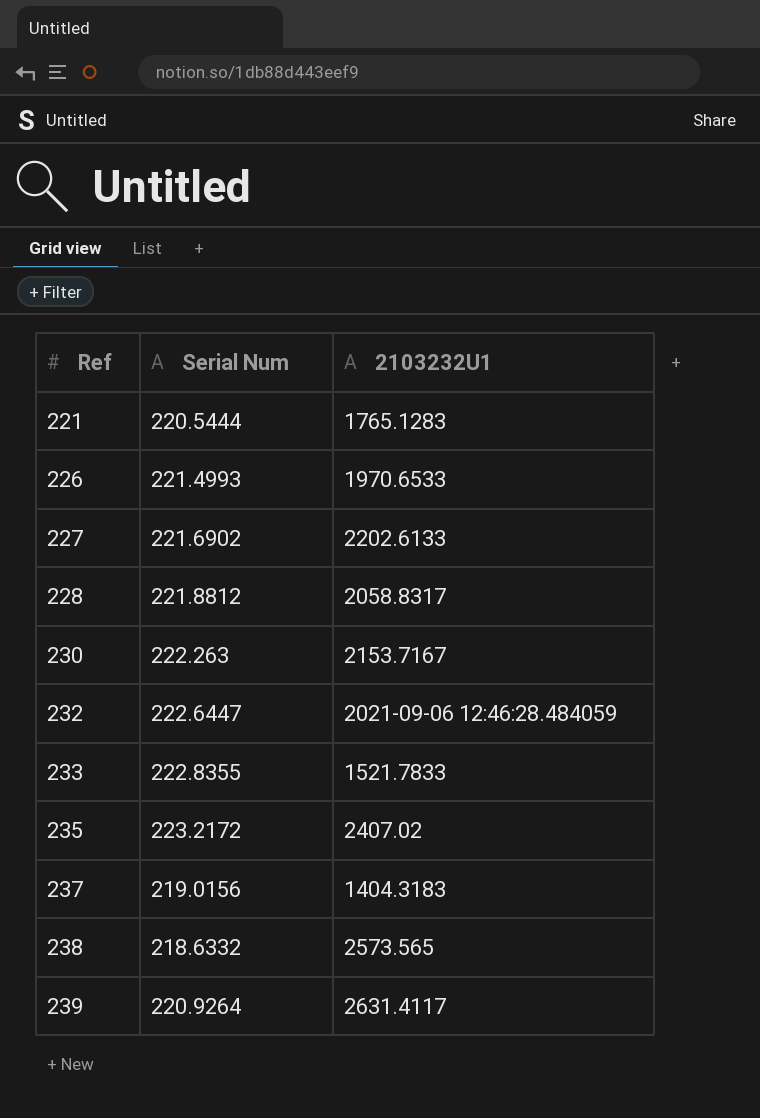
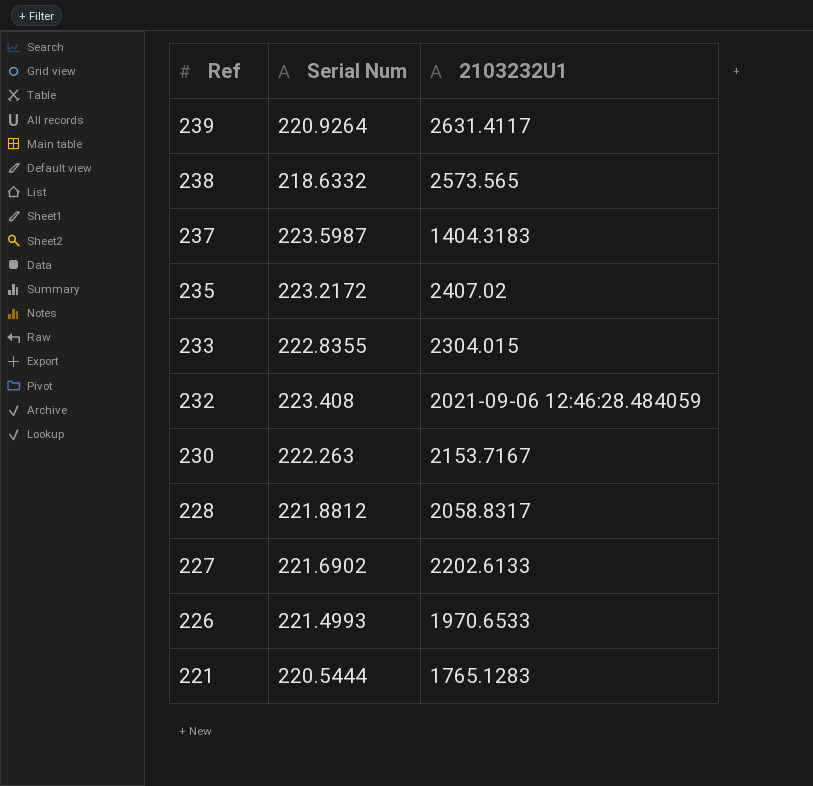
row order: Ref ascending -> Ref descending
237 | Serial Num: 219.0156 -> 223.5987
233 | 2103232U1: 1521.7833 -> 2304.015
232 | Serial Num: 222.6447 -> 223.408

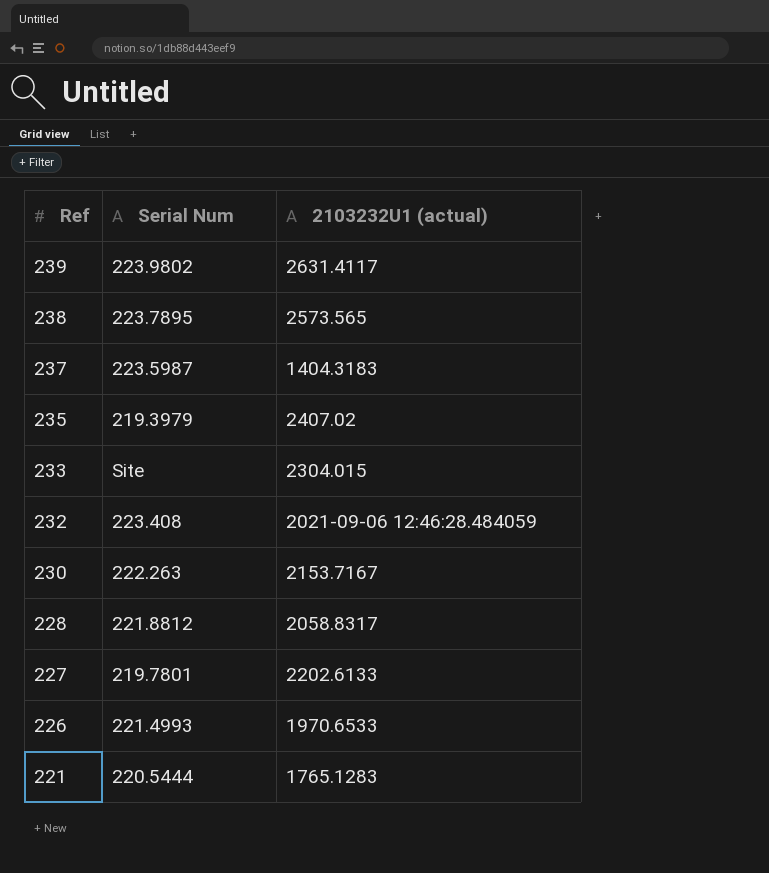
column name: 2103232U1 -> 2103232U1 (actual)
239 | Serial Num: 220.9264 -> 223.9802
238 | Serial Num: 218.6332 -> 223.7895
235 | Serial Num: 223.2172 -> 219.3979
233 | Serial Num: 222.8355 -> Site
227 | Serial Num: 221.6902 -> 219.7801

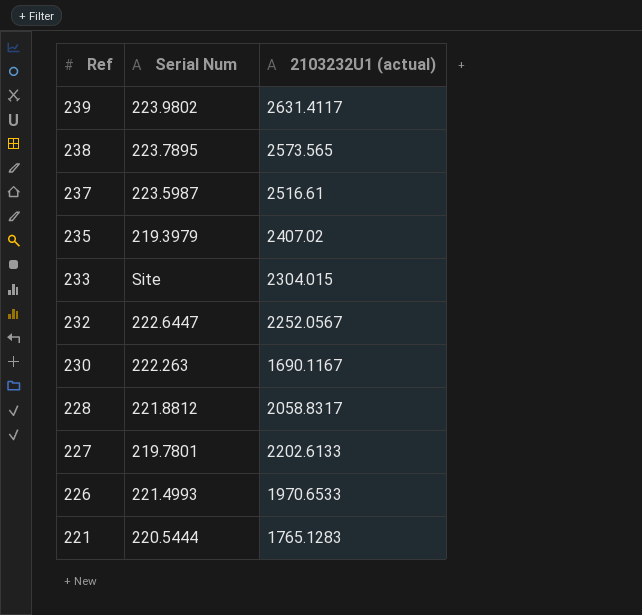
237 | 2103232U1 (actual): 1404.3183 -> 2516.61
232 | Serial Num: 223.408 -> 222.6447
232 | 2103232U1 (actual): 2021-09-06 12:46:28.484059 -> 2252.0567
230 | 2103232U1 (actual): 2153.7167 -> 1690.1167

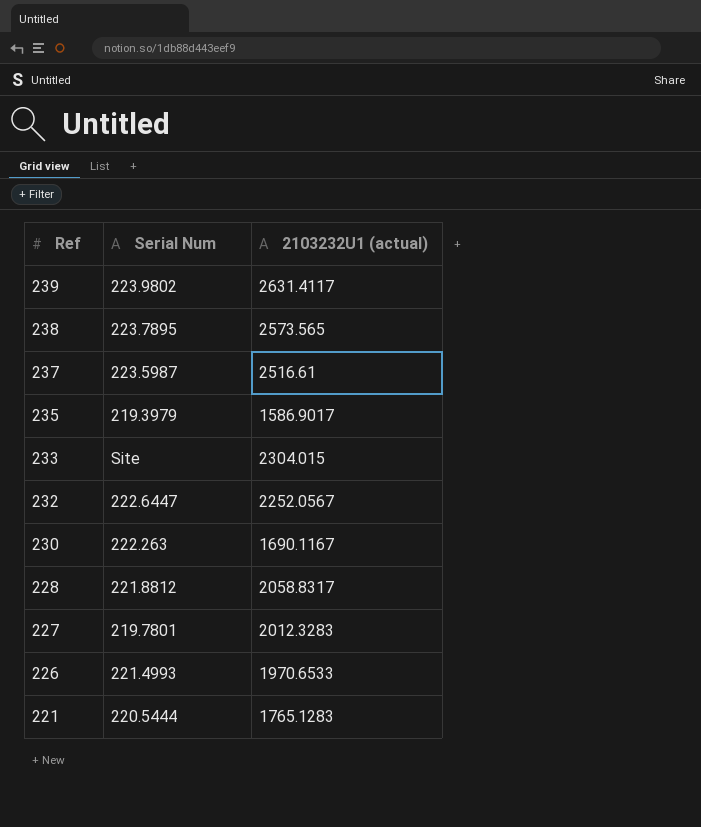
235 | 2103232U1 (actual): 2407.02 -> 1586.9017
227 | 2103232U1 (actual): 2202.6133 -> 2012.3283

